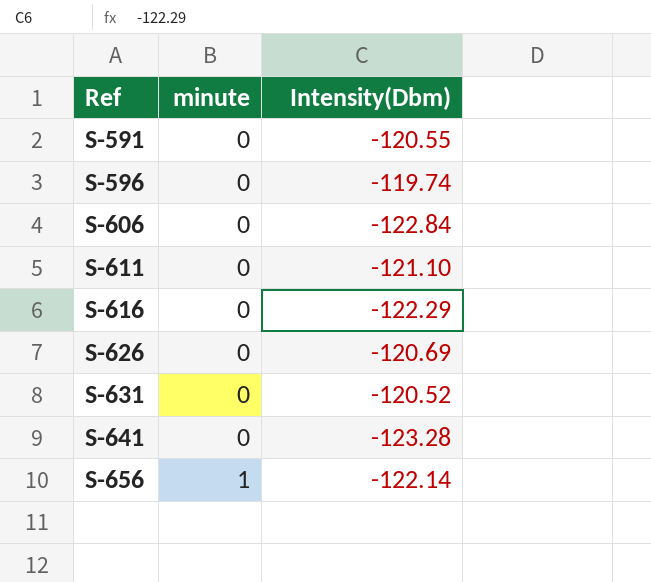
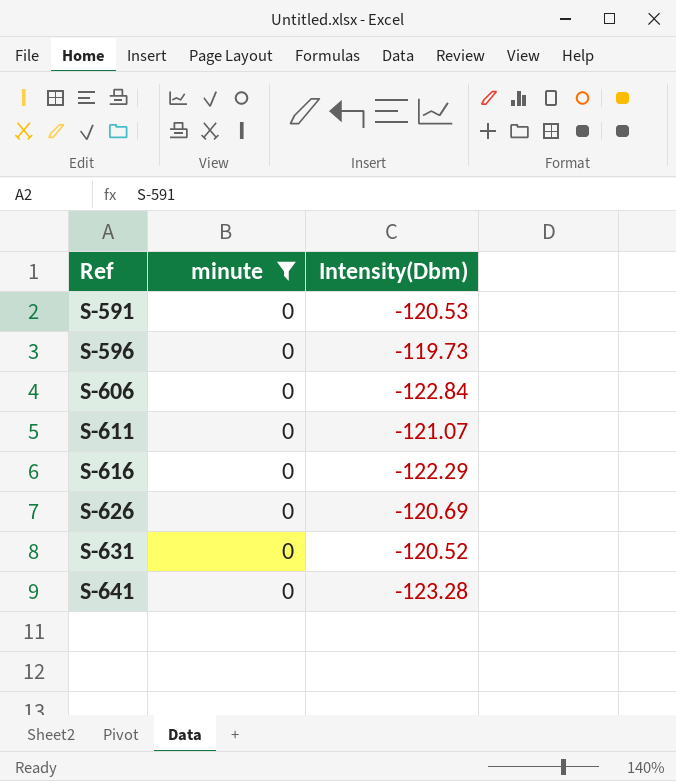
filter: none -> minute = 0
S-591 | Intensity(Dbm): -120.55 -> -120.53
S-596 | Intensity(Dbm): -119.74 -> -119.73
S-611 | Intensity(Dbm): -121.10 -> -121.07

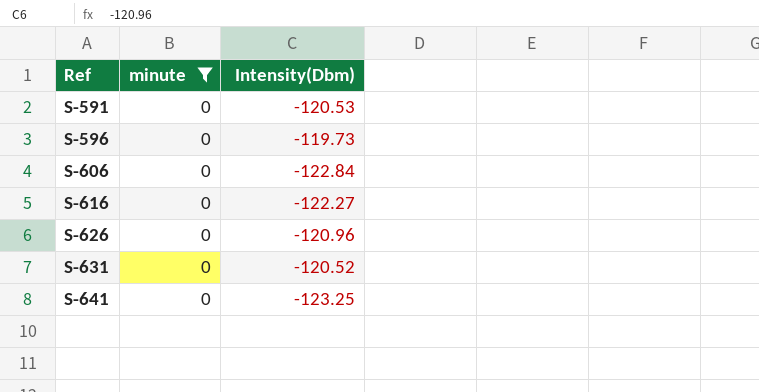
row S-611: 0 | -121.07 -> none
S-616 | Intensity(Dbm): -122.29 -> -122.27
S-626 | Intensity(Dbm): -120.69 -> -120.96
S-641 | Intensity(Dbm): -123.28 -> -123.25

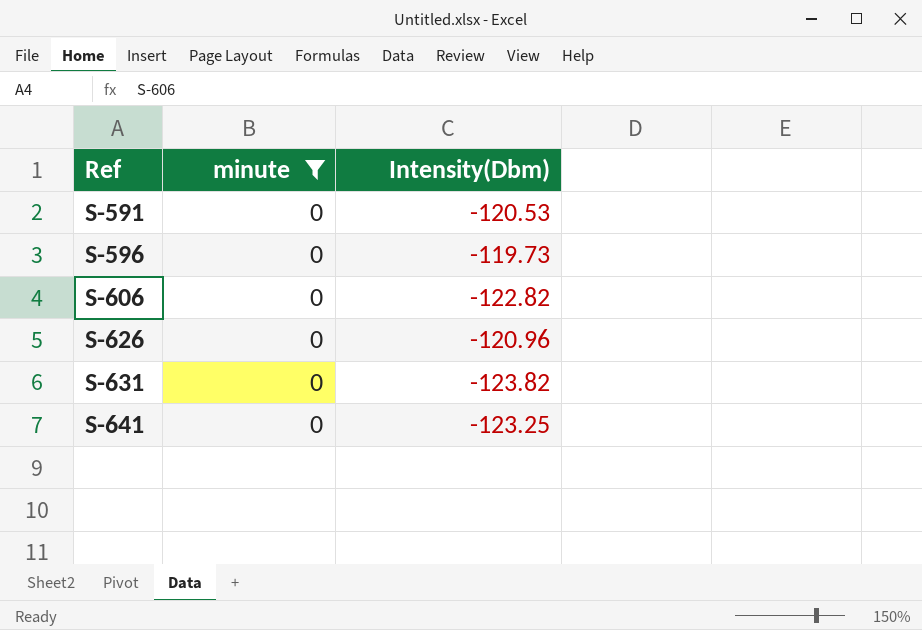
row S-616: 0 | -122.27 -> none
S-606 | Intensity(Dbm): -122.84 -> -122.82
S-631 | Intensity(Dbm): -120.52 -> -123.82

